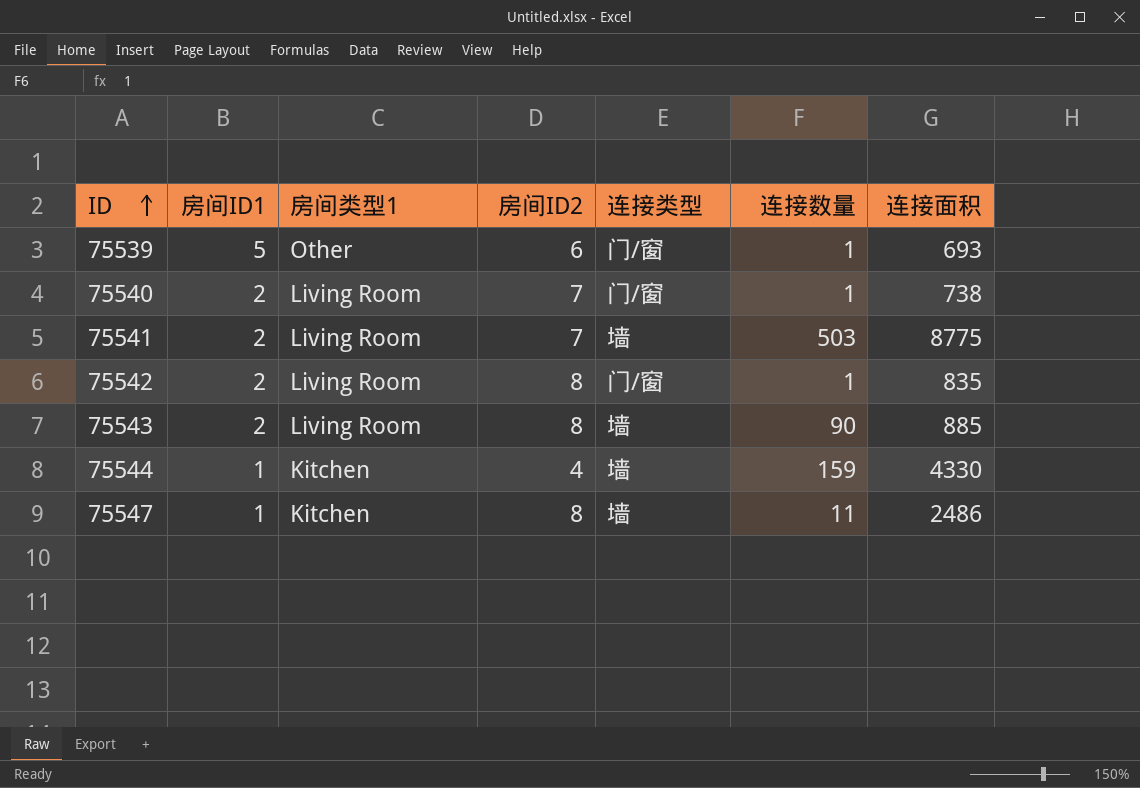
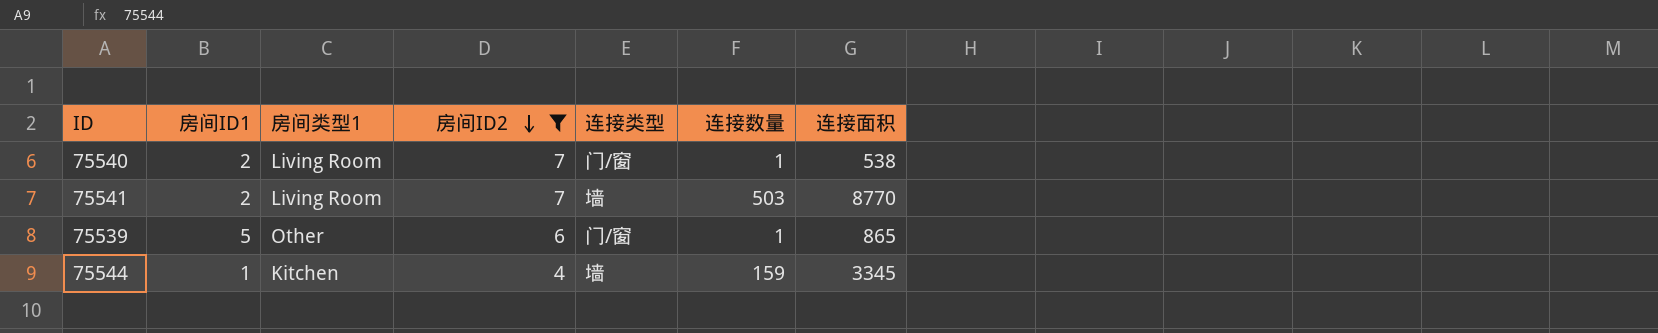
filter: none -> 房间ID2 != 8
row order: ID ascending -> 房间ID2 descending
75540 | 连接面积: 738 -> 538
75541 | 连接面积: 8775 -> 8770
75539 | 连接面积: 693 -> 865
75544 | 连接面积: 4330 -> 3345

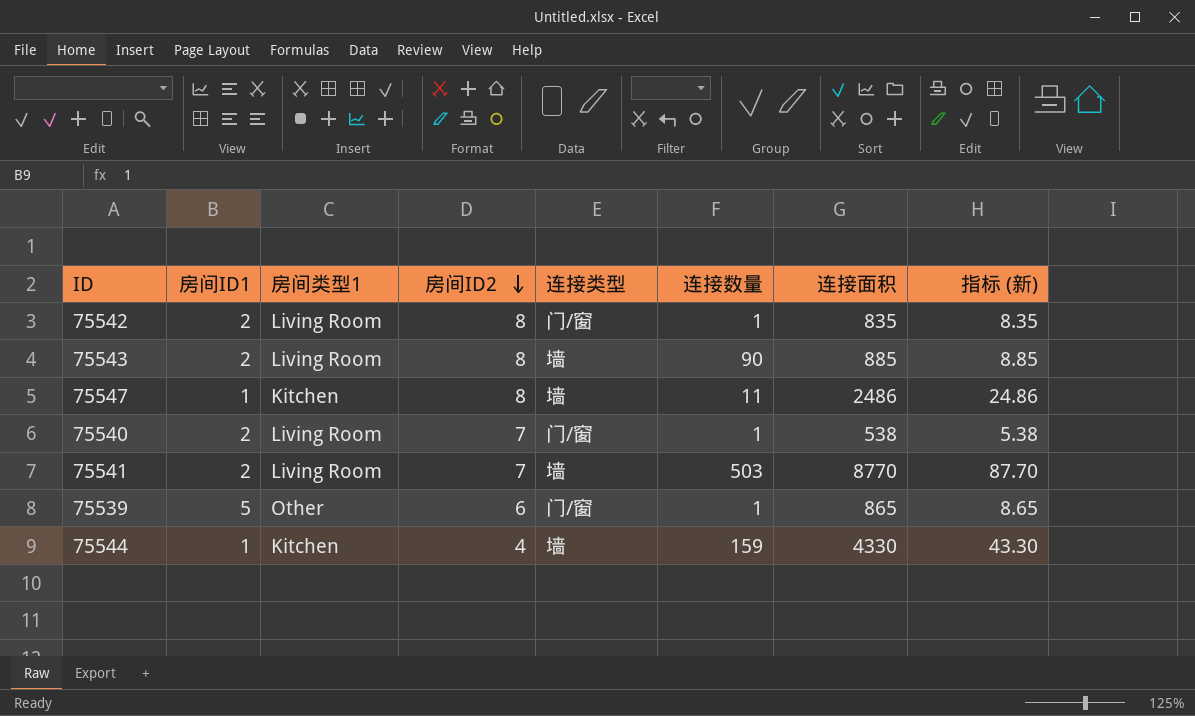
filter: 房间ID2 != 8 -> none
column 指标 (新) | formula: none -> [连接面积] * 0.01
75544 | 连接面积: 3345 -> 4330

